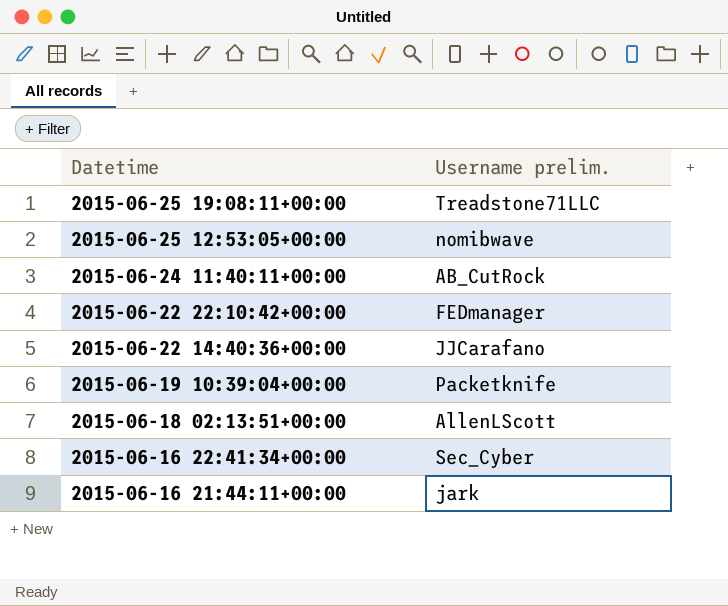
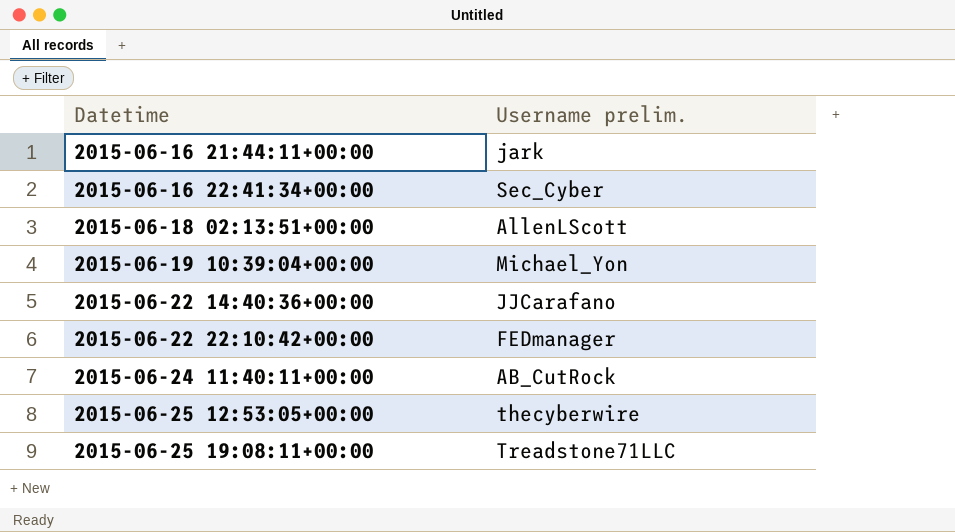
row order: Datetime descending -> Datetime ascending
2015-06-19 10:39:04+00:00 | Username prelim.: Packetknife -> Michael_Yon
2015-06-25 12:53:05+00:00 | Username prelim.: nomibwave -> thecyberwire

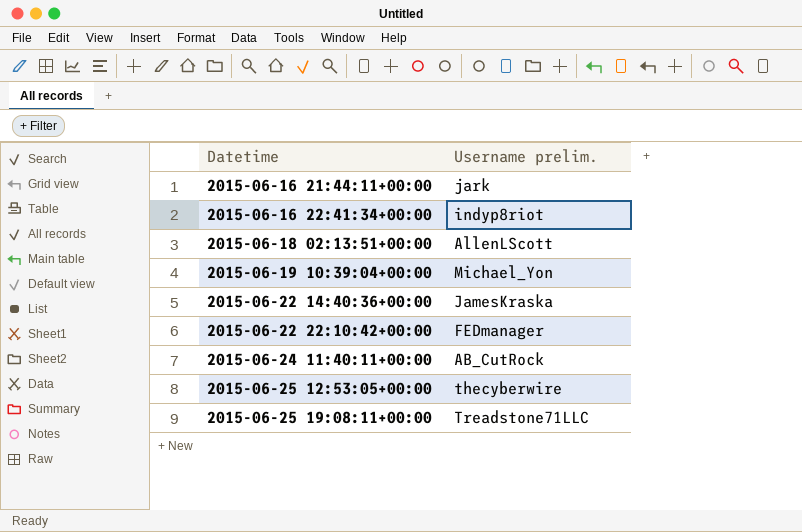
2015-06-16 22:41:34+00:00 | Username prelim.: Sec_Cyber -> indyp8riot
2015-06-22 14:40:36+00:00 | Username prelim.: JJCarafano -> JamesKraska

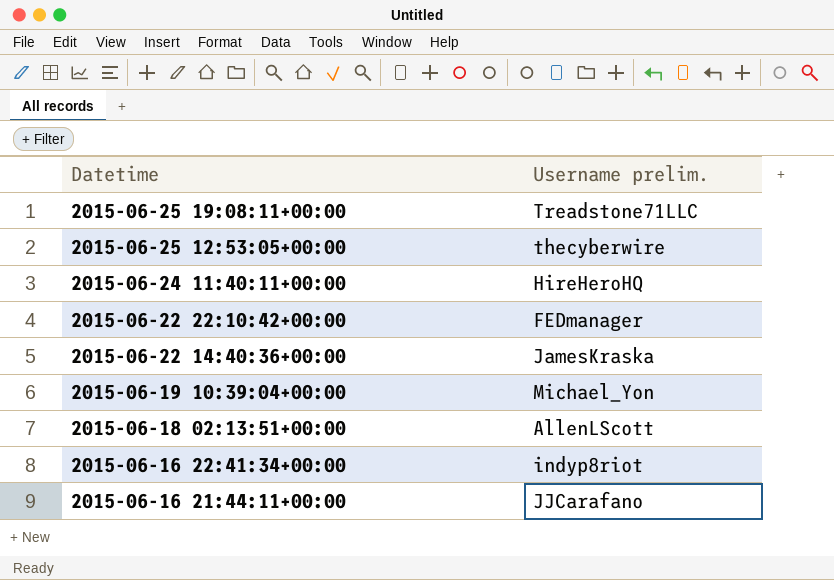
row order: Datetime ascending -> Datetime descending
2015-06-24 11:40:11+00:00 | Username prelim.: AB_CutRock -> HireHeroHQ
2015-06-16 21:44:11+00:00 | Username prelim.: jark -> JJCarafano

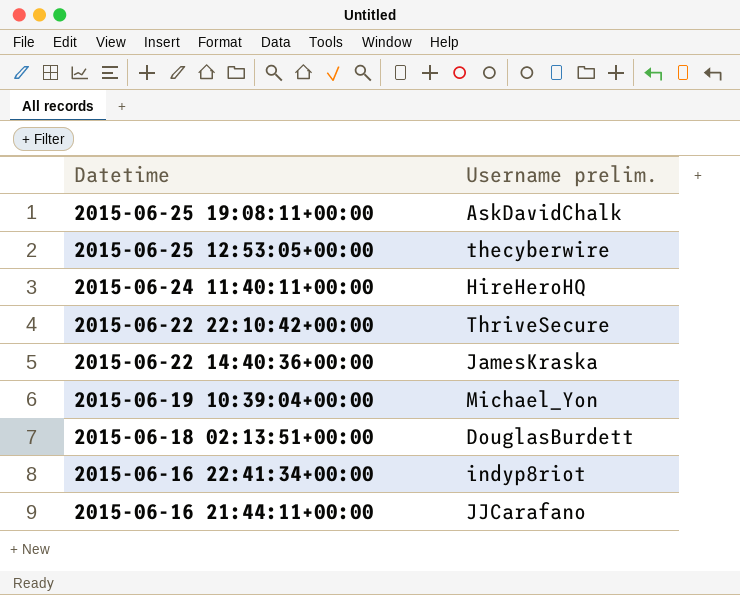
2015-06-25 19:08:11+00:00 | Username prelim.: Treadstone71LLC -> AskDavidChalk
2015-06-22 22:10:42+00:00 | Username prelim.: FEDmanager -> ThriveSecure
2015-06-18 02:13:51+00:00 | Username prelim.: AllenLScott -> DouglasBurdett

